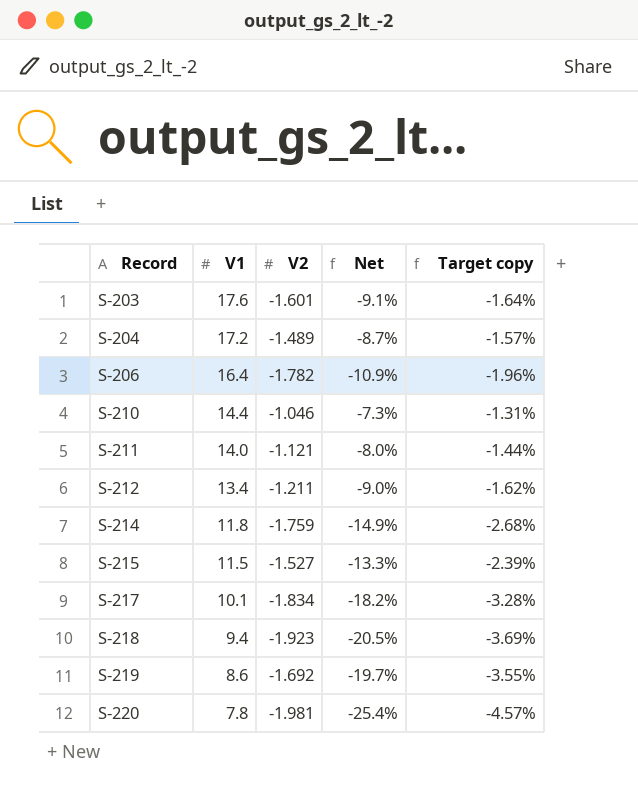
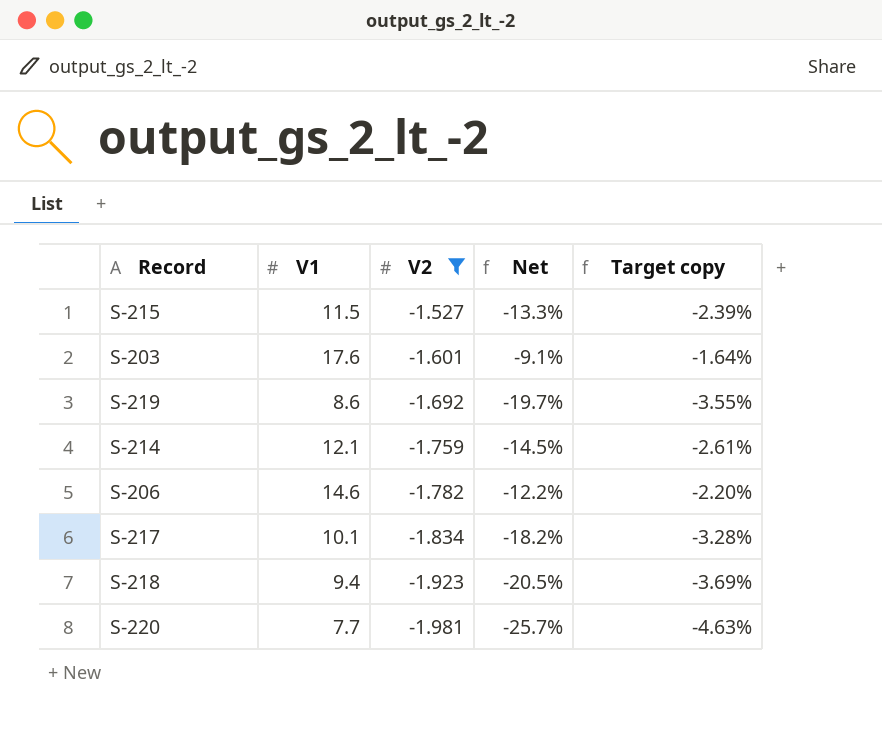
filter: none -> V2 <= -1.527
row order: Record ascending -> V2 descending
S-214 | V1: 11.8 -> 12.1
S-214 | Net: -14.9% -> -14.5%
S-214 | Target copy: -2.68% -> -2.61%
S-206 | V1: 16.4 -> 14.6
S-206 | Net: -10.9% -> -12.2%
S-206 | Target copy: -1.96% -> -2.20%
S-220 | V1: 7.8 -> 7.7
S-220 | Net: -25.4% -> -25.7%
S-220 | Target copy: -4.57% -> -4.63%

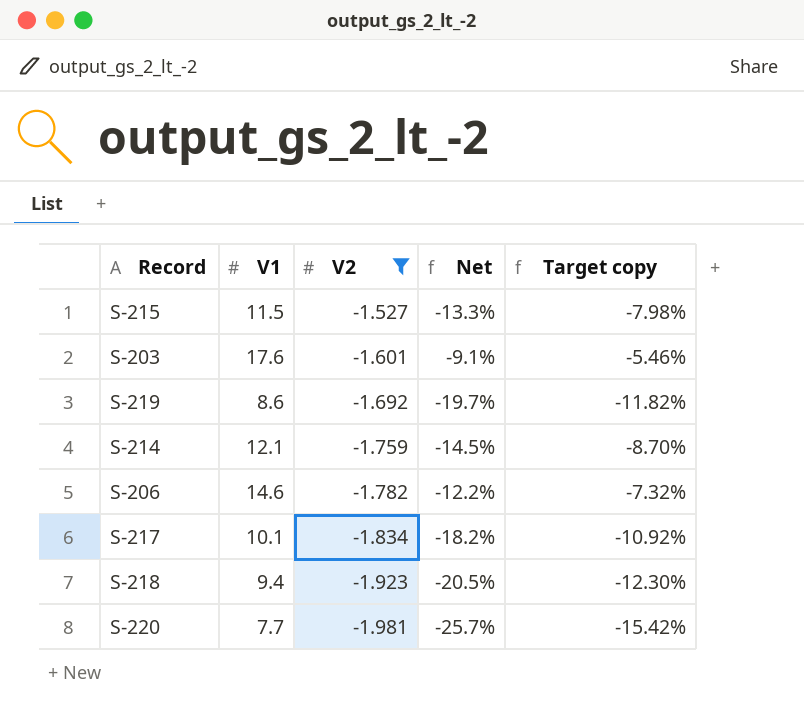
column Target copy | formula: [Net] * 0.18 -> [Net] * 0.6

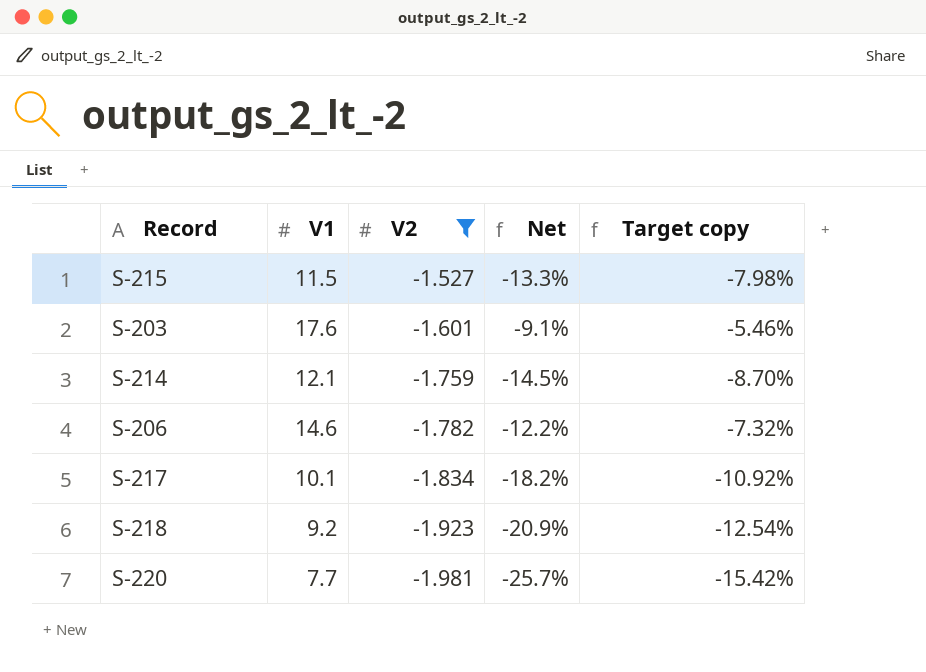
row S-219: 8.6 | -1.692 | -19.7% | -11.82% -> none
S-218 | V1: 9.4 -> 9.2
S-218 | Net: -20.5% -> -20.9%
S-218 | Target copy: -12.30% -> -12.54%

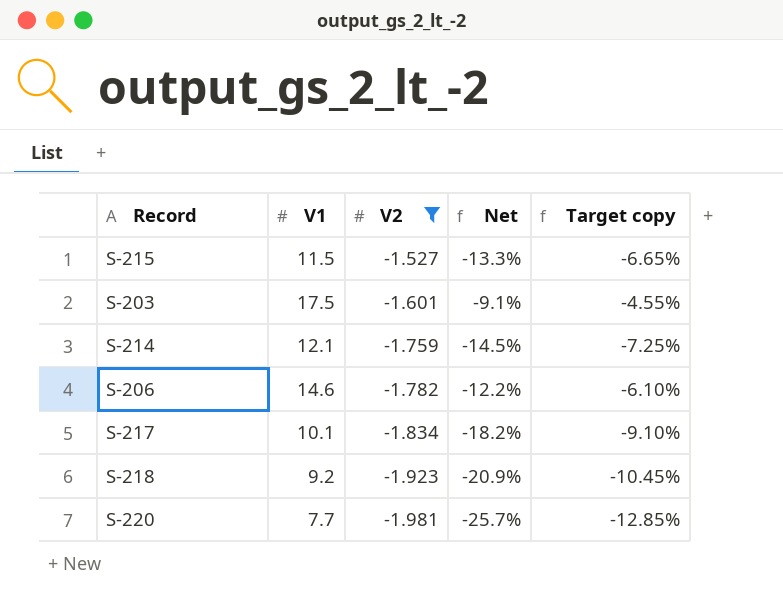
column Target copy | formula: [Net] * 0.6 -> [Net] * 0.5
S-203 | V1: 17.6 -> 17.5

